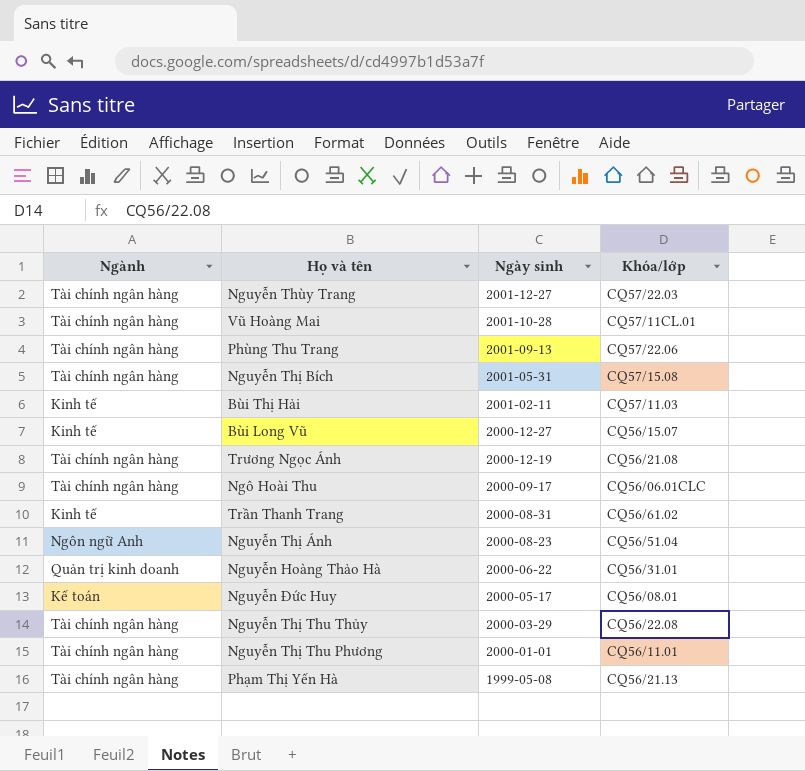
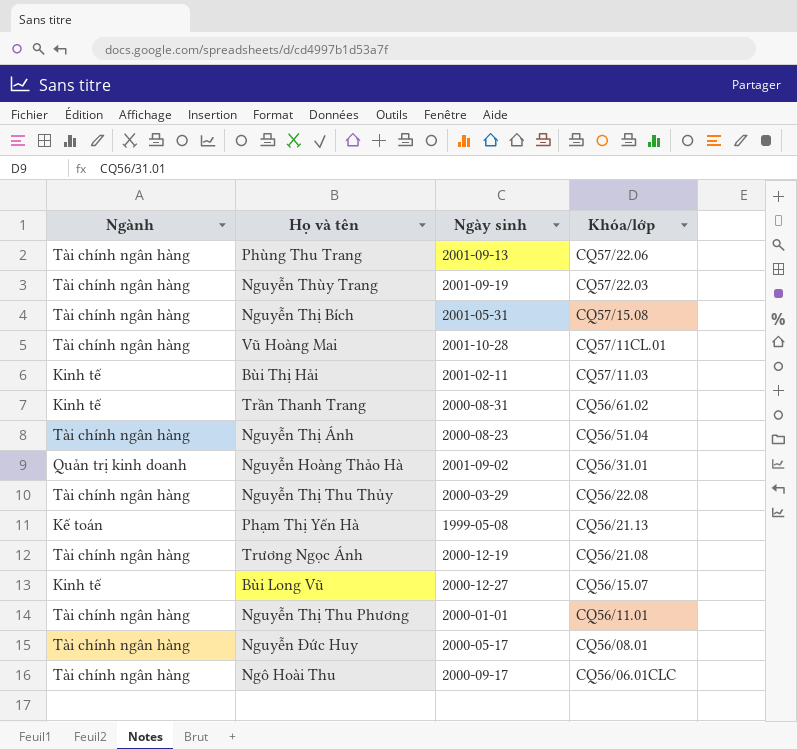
row order: Ngày sinh descending -> Khóa/lớp descending
Nguyễn Thùy Trang | Ngày sinh: 2001-12-27 -> 2001-09-19
Nguyễn Thị Ánh | Ngành: Ngôn ngữ Anh -> Tài chính ngân hàng
Nguyễn Hoàng Thảo Hà | Ngày sinh: 2000-06-22 -> 2001-09-02
Phạm Thị Yến Hà | Ngành: Tài chính ngân hàng -> Kế toán
Nguyễn Đức Huy | Ngành: Kế toán -> Tài chính ngân hàng

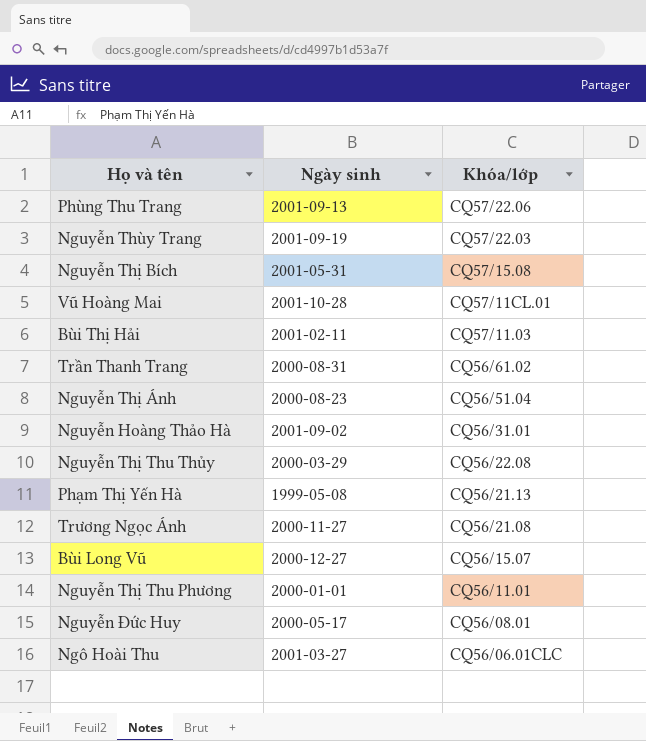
column Ngành | position: 1 -> none
Trương Ngọc Ánh | Ngày sinh: 2000-12-19 -> 2000-11-27
Ngô Hoài Thu | Ngày sinh: 2000-09-17 -> 2001-03-27

